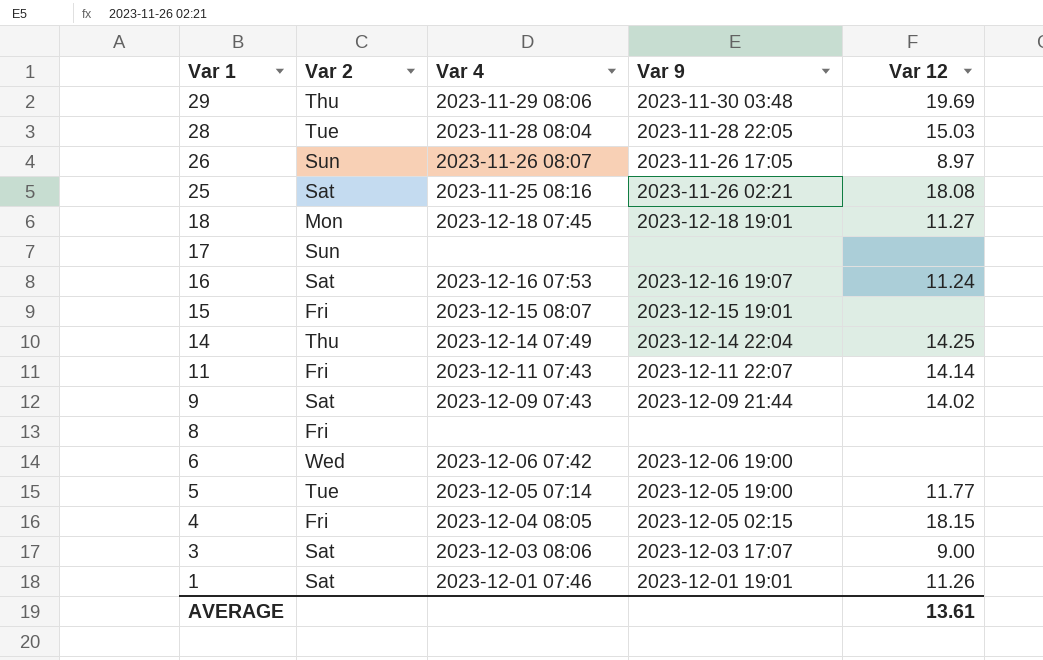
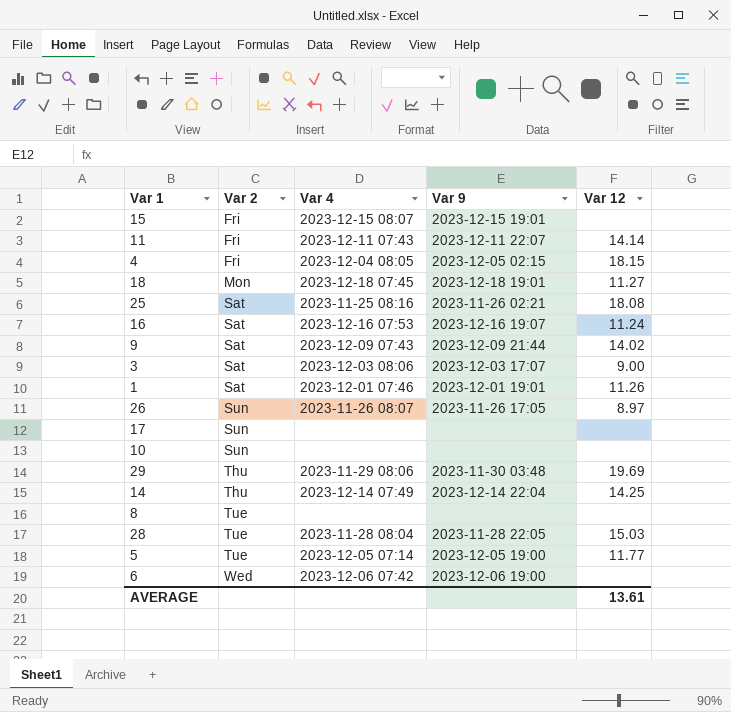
row order: Var 1 descending -> Var 2 ascending
row 10: none -> Sun | none | none | none
8 | Var 2: Fri -> Tue

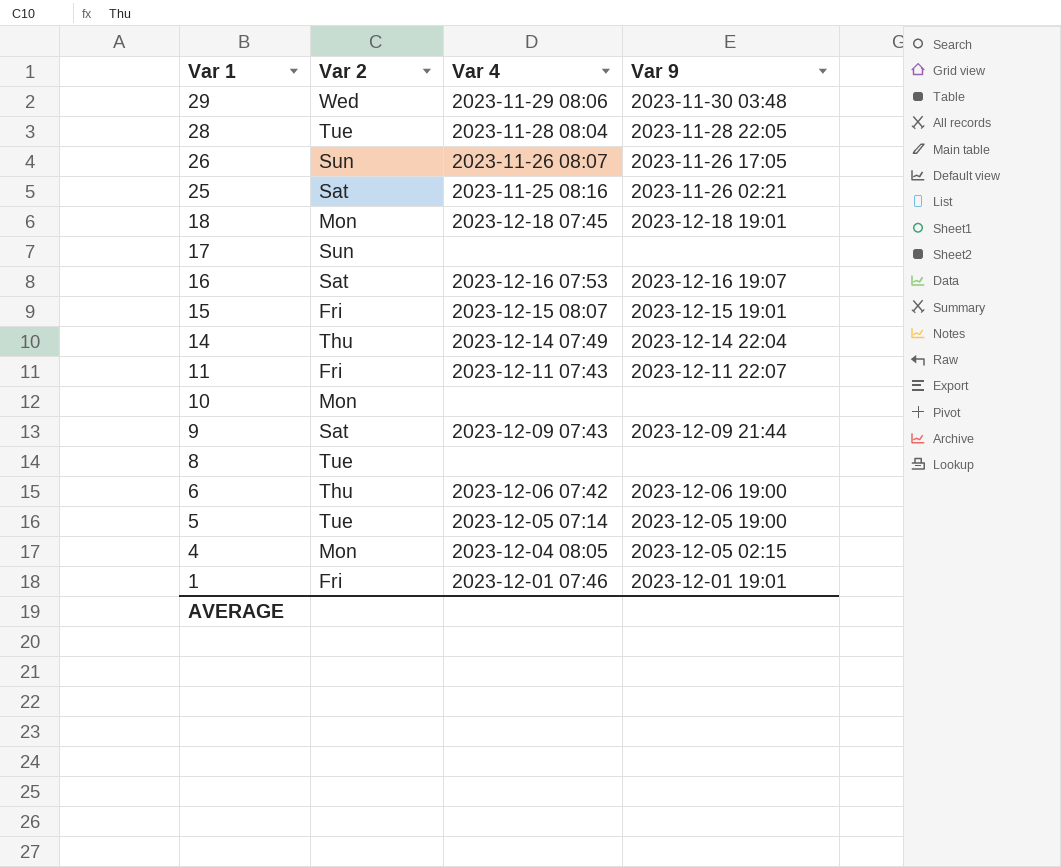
row order: Var 2 ascending -> Var 1 descending
column Var 12 | position: 5 -> none
row 3: Sat | 2023-12-03 08:06 | 2023-12-03 17:07 | 9.00 -> none
29 | Var 2: Thu -> Wed
10 | Var 2: Sun -> Mon
6 | Var 2: Wed -> Thu
4 | Var 2: Fri -> Mon
1 | Var 2: Sat -> Fri

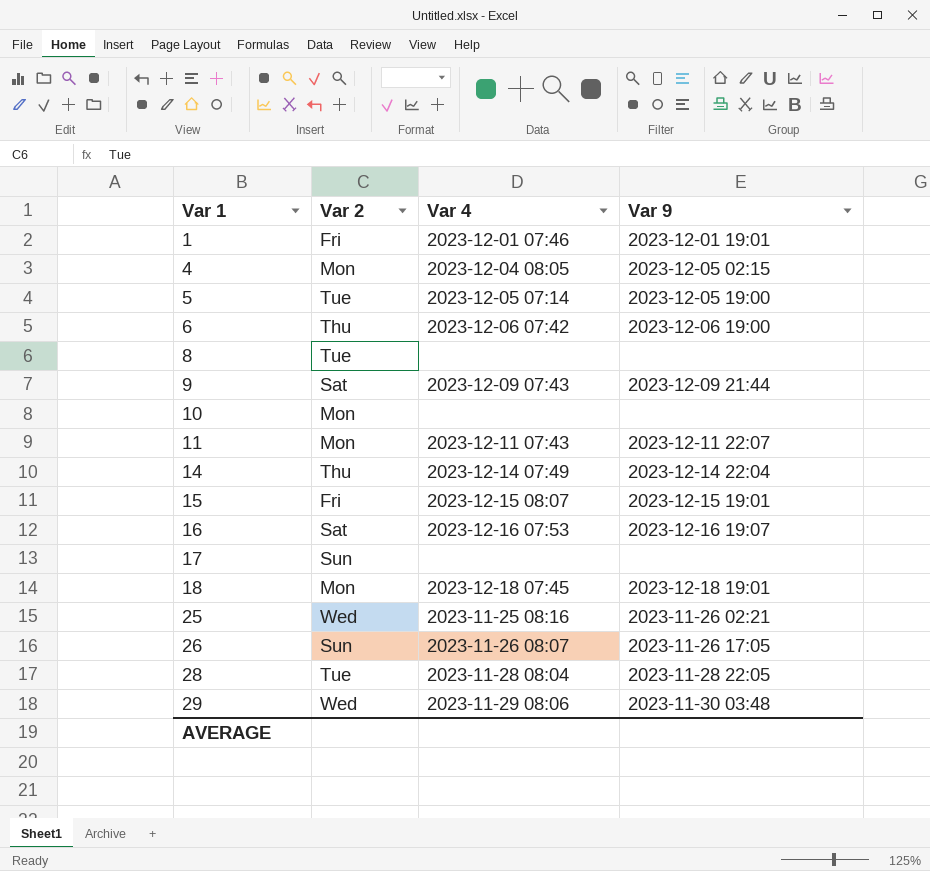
row order: Var 1 descending -> Var 1 ascending
11 | Var 2: Fri -> Mon
25 | Var 2: Sat -> Wed

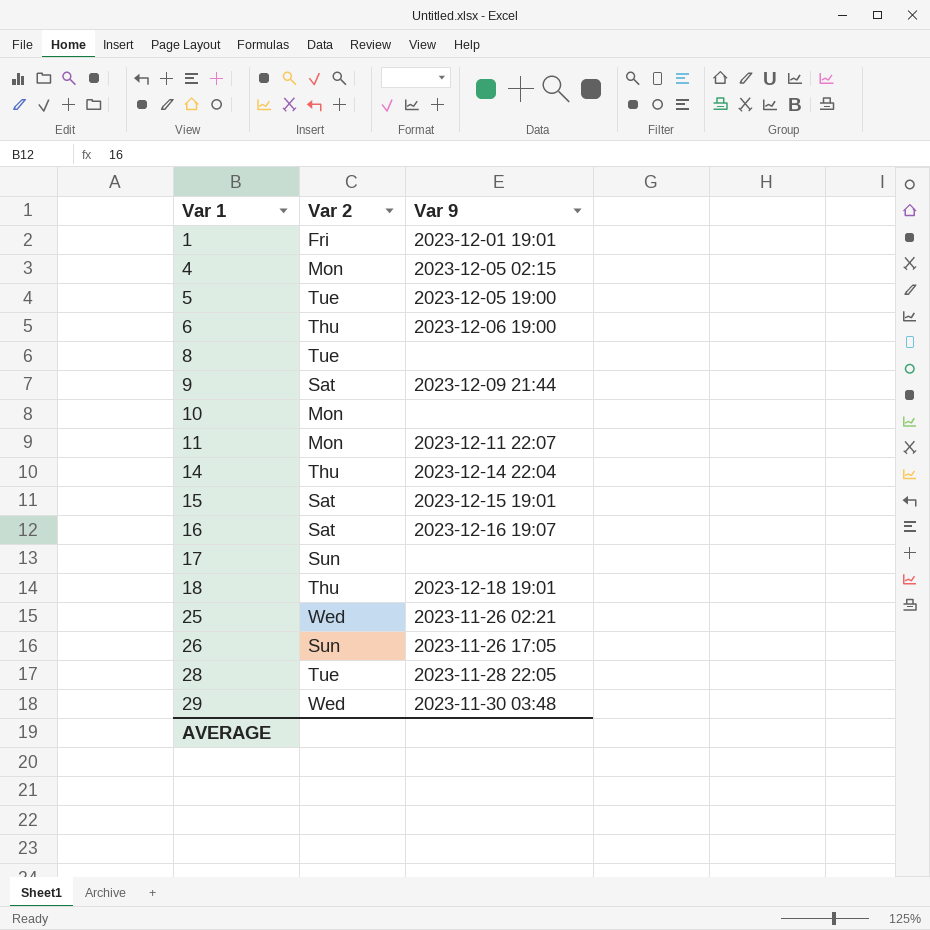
column Var 4 | position: 3 -> none
15 | Var 2: Fri -> Sat
18 | Var 2: Mon -> Thu

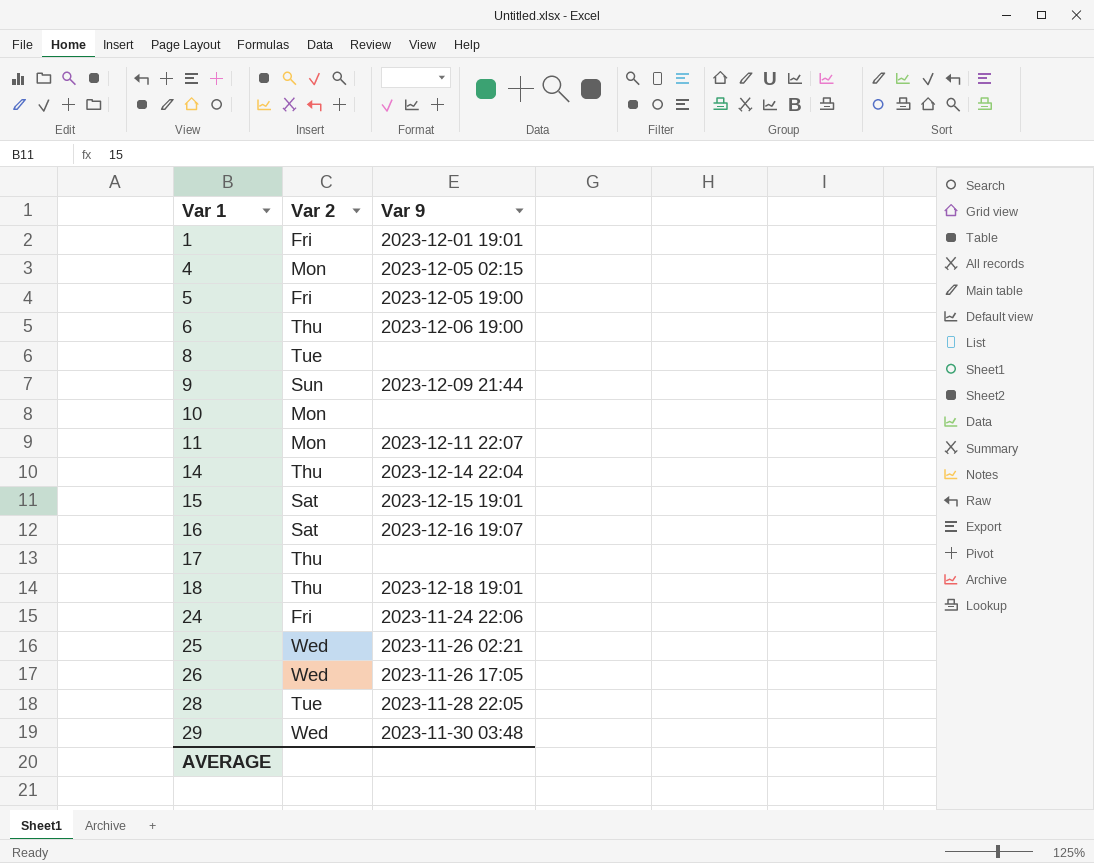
5 | Var 2: Tue -> Fri
9 | Var 2: Sat -> Sun
17 | Var 2: Sun -> Thu
row 24: none -> Fri | 2023-11-24 22:06
26 | Var 2: Sun -> Wed

